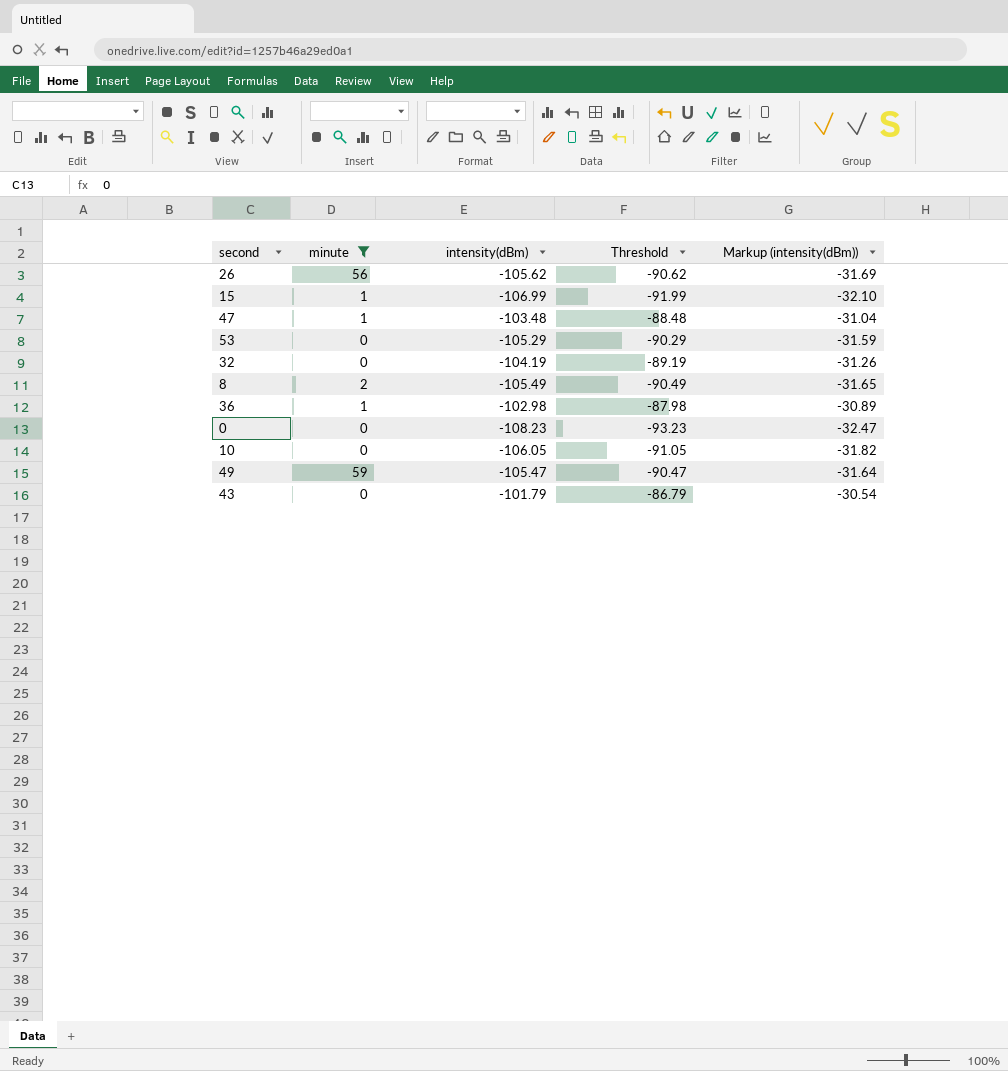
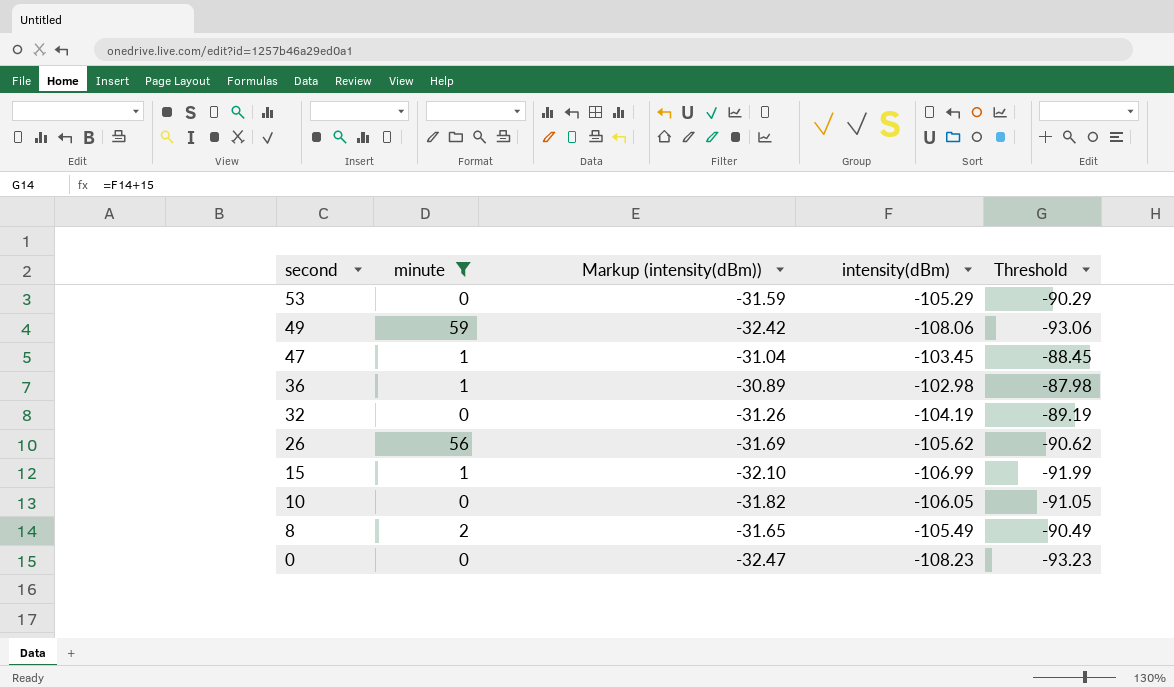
row order: none -> second descending
column Markup (intensity(dBm)) | position: 5 -> 3
row 43: 0 | -101.79 | -86.79 | -30.54 -> none
49 | Markup (intensity(dBm)): -31.64 -> -32.42
49 | intensity(dBm): -105.47 -> -108.06
49 | Threshold: -90.47 -> -93.06
47 | intensity(dBm): -103.48 -> -103.45
47 | Threshold: -88.48 -> -88.45

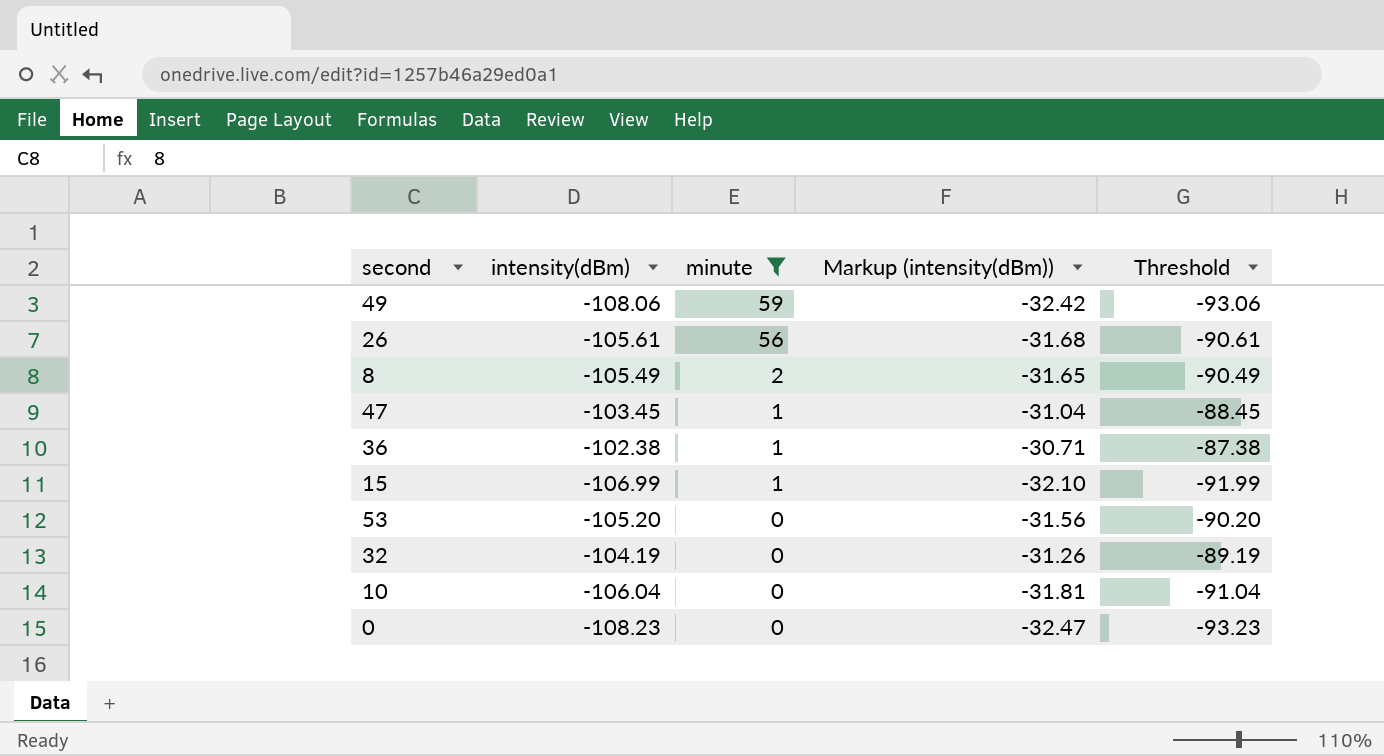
row order: second descending -> minute descending
column intensity(dBm) | position: 4 -> 2
26 | intensity(dBm): -105.62 -> -105.61
26 | Markup (intensity(dBm)): -31.69 -> -31.68
26 | Threshold: -90.62 -> -90.61
36 | intensity(dBm): -102.98 -> -102.38
36 | Markup (intensity(dBm)): -30.89 -> -30.71
36 | Threshold: -87.98 -> -87.38
53 | intensity(dBm): -105.29 -> -105.20
53 | Markup (intensity(dBm)): -31.59 -> -31.56
53 | Threshold: -90.29 -> -90.20
10 | intensity(dBm): -106.05 -> -106.04
10 | Markup (intensity(dBm)): -31.82 -> -31.81
10 | Threshold: -91.05 -> -91.04

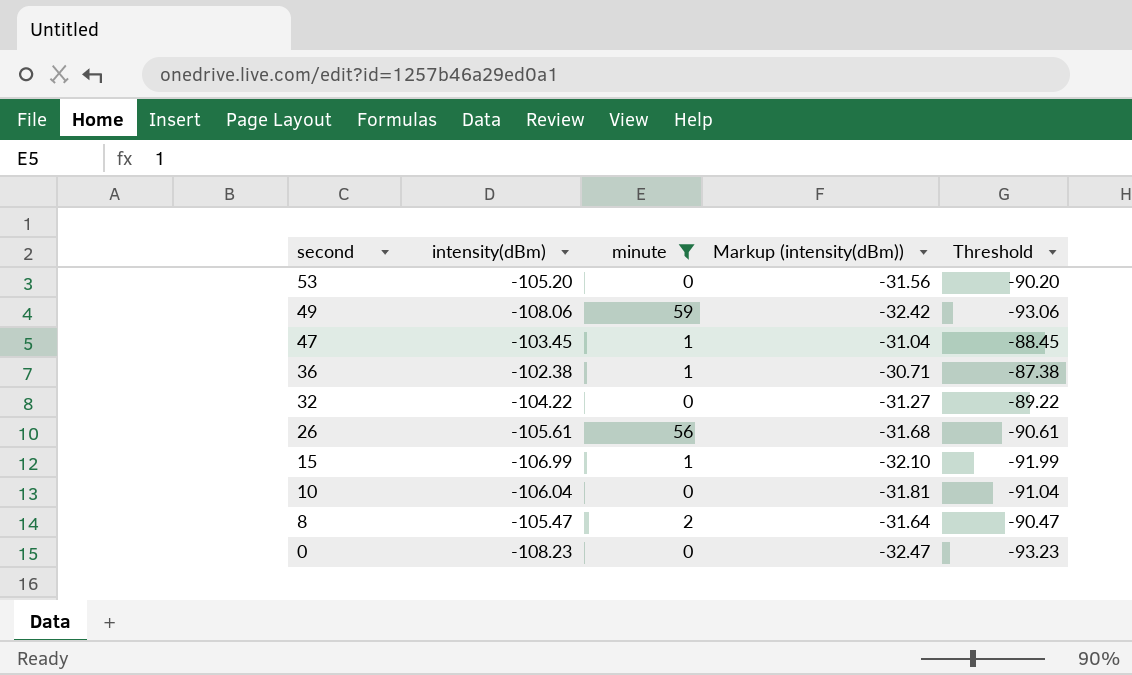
row order: minute descending -> second descending
32 | intensity(dBm): -104.19 -> -104.22
32 | Markup (intensity(dBm)): -31.26 -> -31.27
32 | Threshold: -89.19 -> -89.22
8 | intensity(dBm): -105.49 -> -105.47
8 | Markup (intensity(dBm)): -31.65 -> -31.64
8 | Threshold: -90.49 -> -90.47

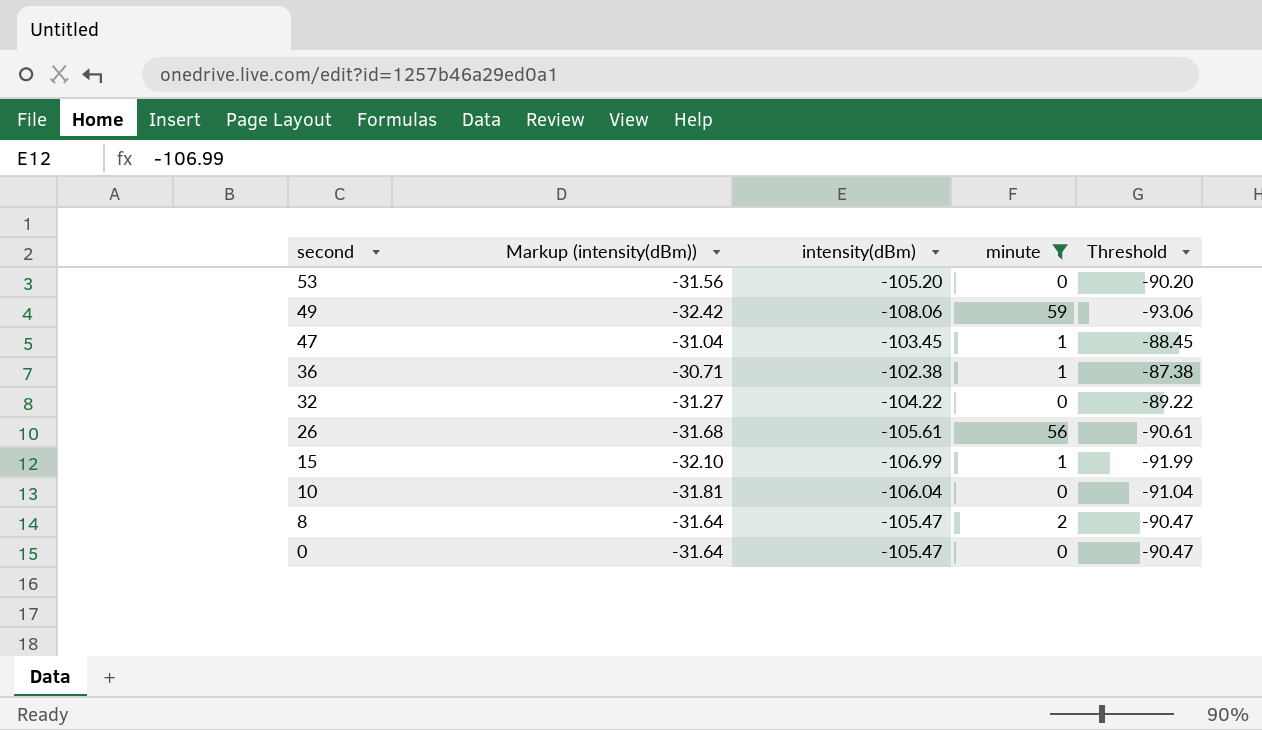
column Markup (intensity(dBm)) | position: 4 -> 2
0 | Markup (intensity(dBm)): -32.47 -> -31.64
0 | intensity(dBm): -108.23 -> -105.47
0 | Threshold: -93.23 -> -90.47

